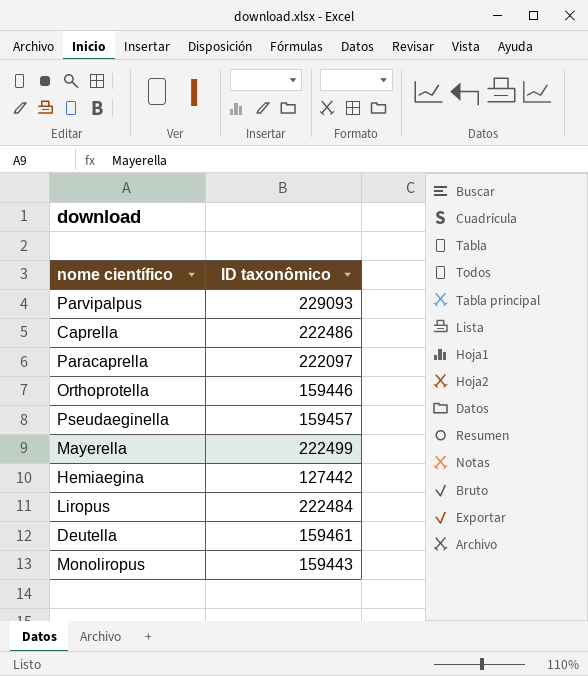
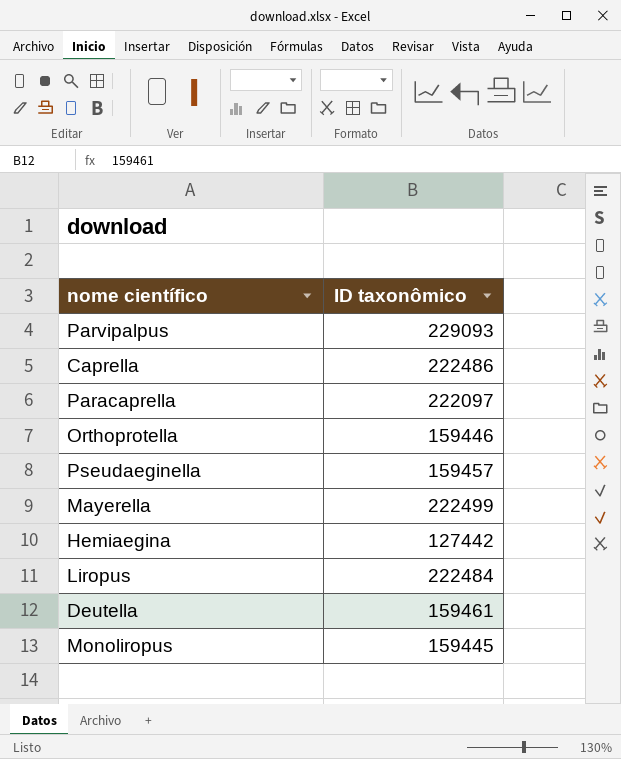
Monoliropus | ID taxonômico: 159443 -> 159445

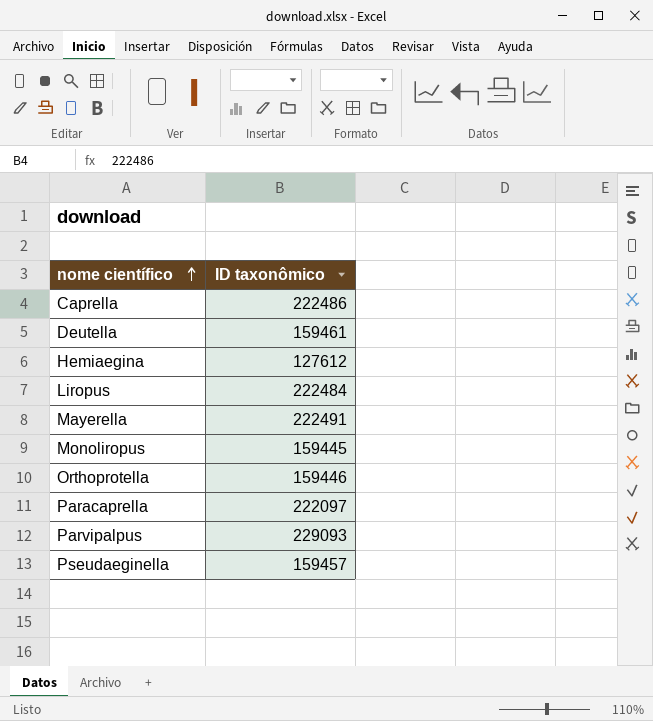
row order: none -> nome científico ascending
Hemiaegina | ID taxonômico: 127442 -> 127612
Mayerella | ID taxonômico: 222499 -> 222491

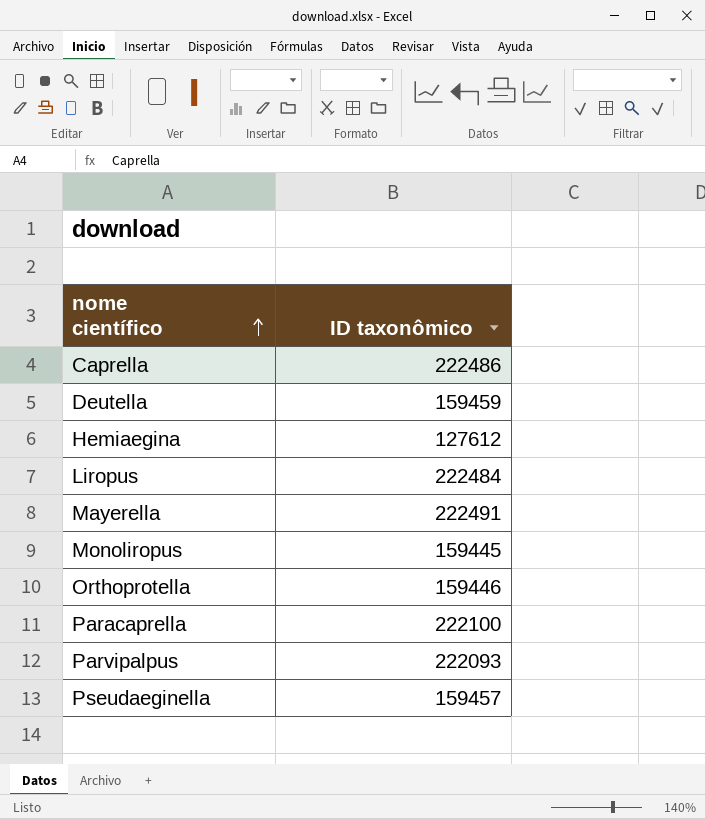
Deutella | ID taxonômico: 159461 -> 159459
Paracaprella | ID taxonômico: 222097 -> 222100
Parvipalpus | ID taxonômico: 229093 -> 222093

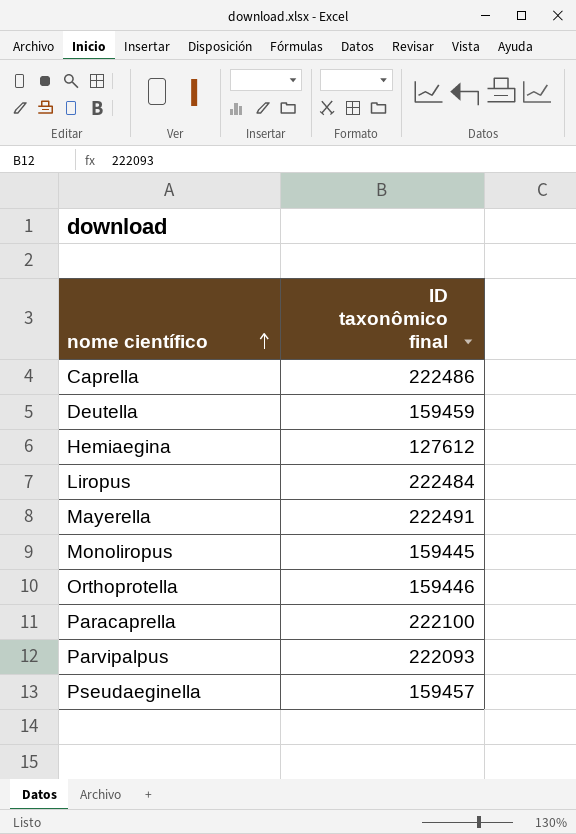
column name: ID taxonômico -> ID taxonômico final

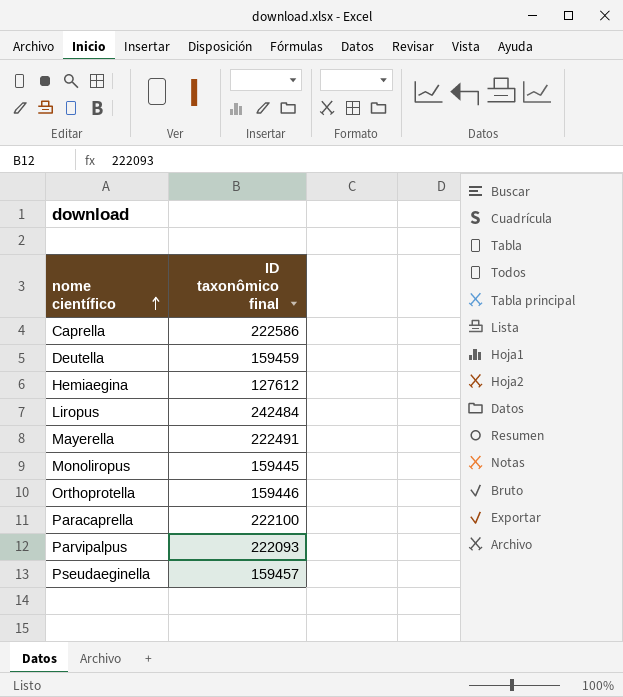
Caprella | ID taxonômico final: 222486 -> 222586
Liropus | ID taxonômico final: 222484 -> 242484

